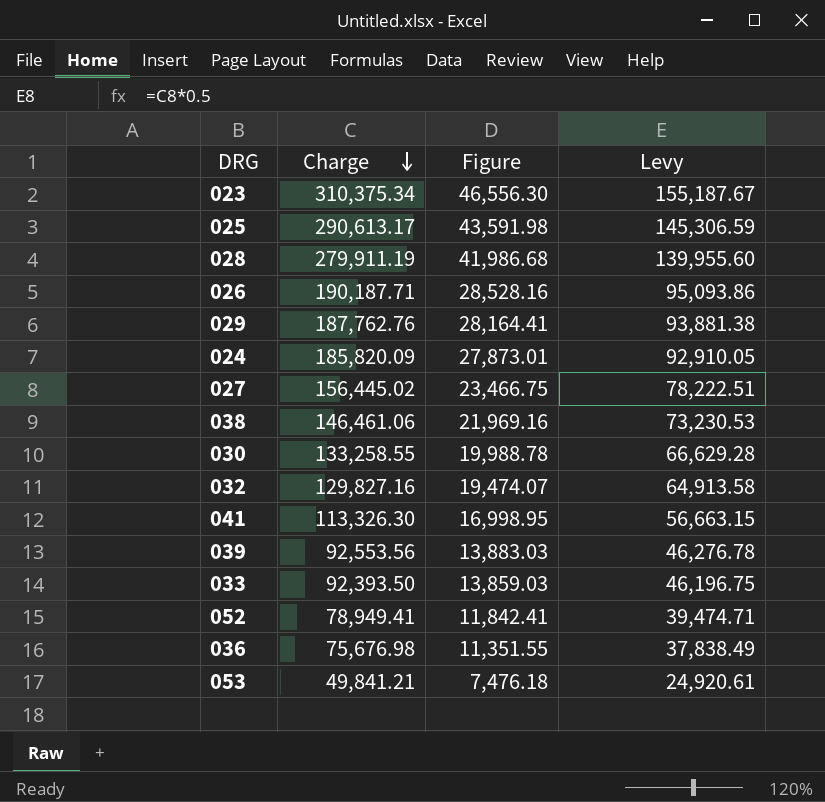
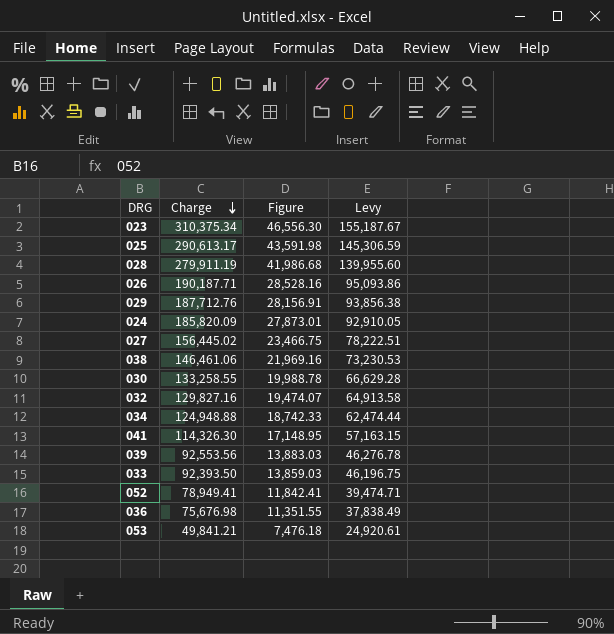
029 | Charge: 187,762.76 -> 187,712.76
029 | Figure: 28,164.41 -> 28,156.91
029 | Levy: 93,881.38 -> 93,856.38
row 034: none -> 124,948.88 | 18,742.33 | 62,474.44
041 | Charge: 113,326.30 -> 114,326.30
041 | Figure: 16,998.95 -> 17,148.95
041 | Levy: 56,663.15 -> 57,163.15

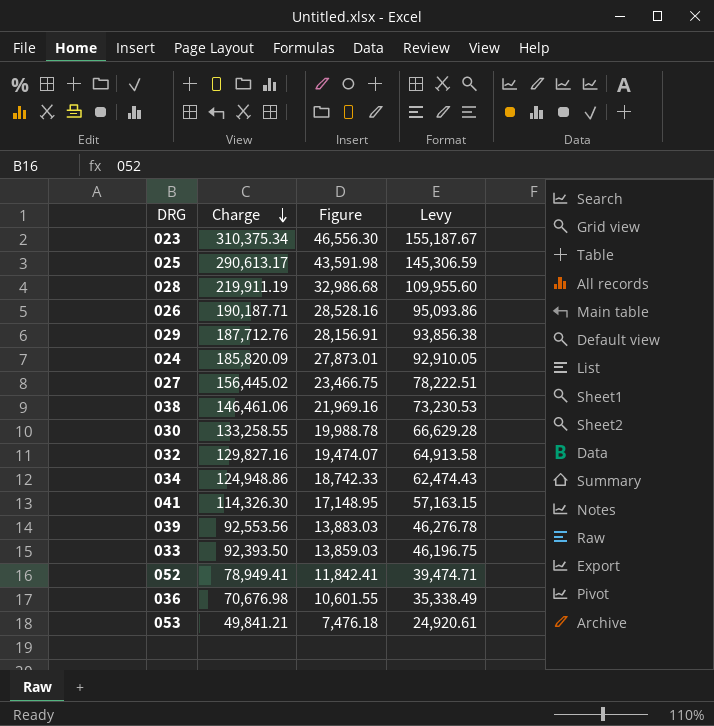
028 | Charge: 279,911.19 -> 219,911.19
028 | Figure: 41,986.68 -> 32,986.68
028 | Levy: 139,955.60 -> 109,955.60
034 | Charge: 124,948.88 -> 124,948.86
034 | Levy: 62,474.44 -> 62,474.43
036 | Charge: 75,676.98 -> 70,676.98
036 | Figure: 11,351.55 -> 10,601.55
036 | Levy: 37,838.49 -> 35,338.49

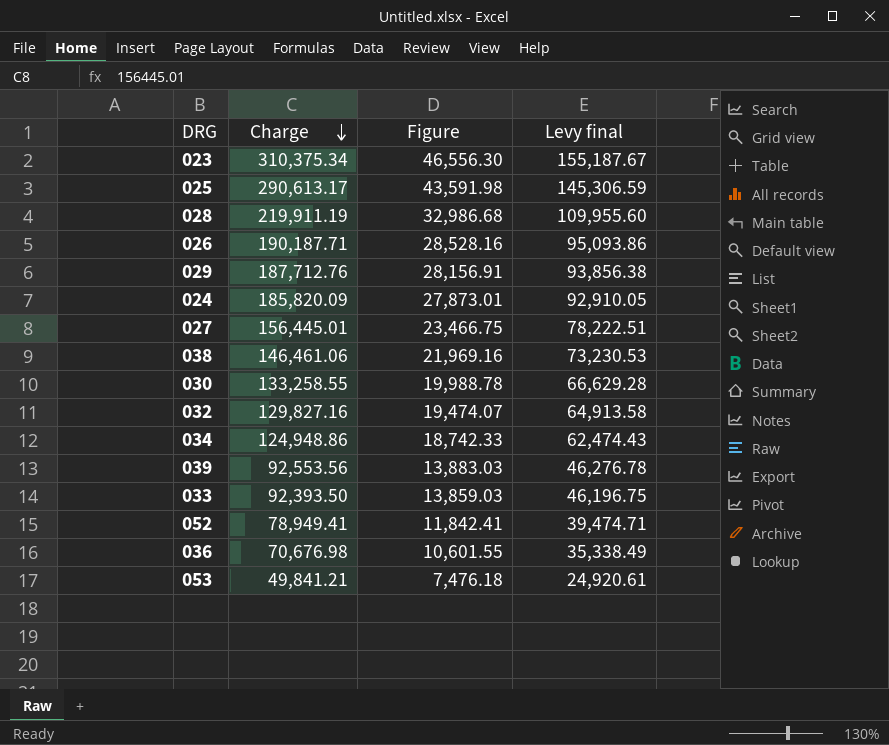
column name: Levy -> Levy final
row 041: 114,326.30 | 17,148.95 | 57,163.15 -> none
027 | Charge: 156,445.02 -> 156,445.01

